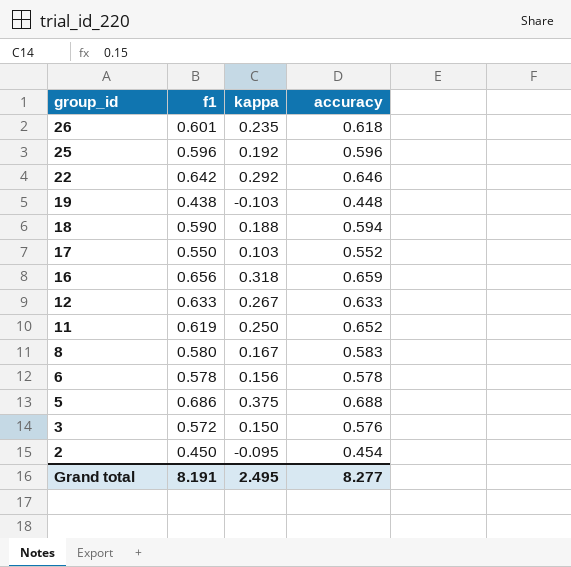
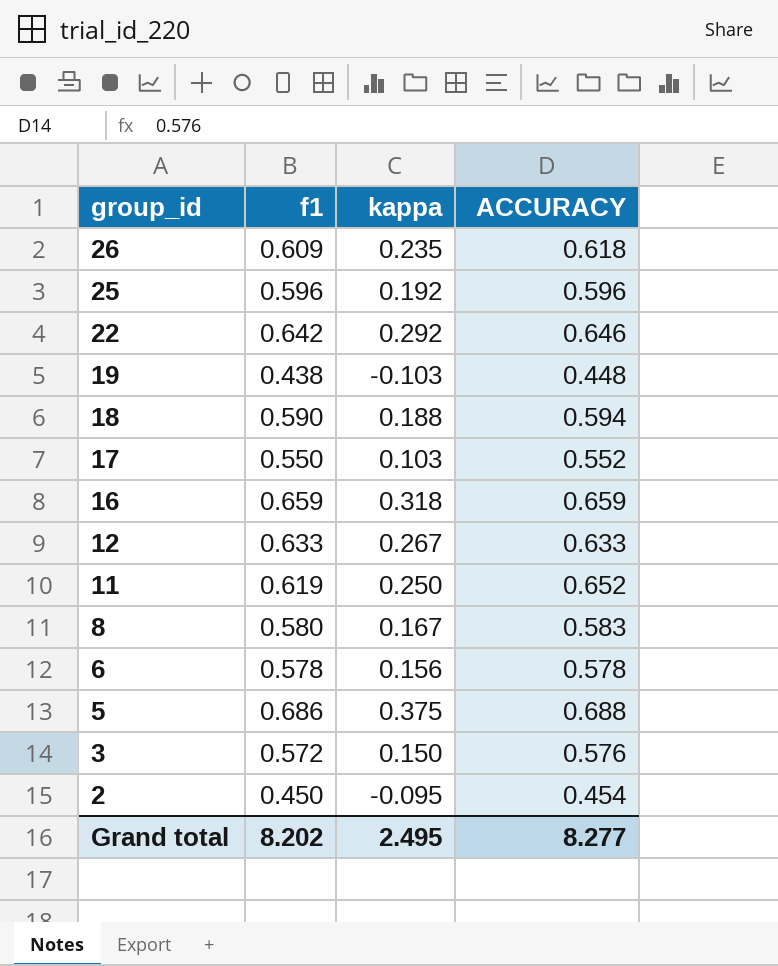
column name: accuracy -> ACCURACY
26 | f1: 0.601 -> 0.609
16 | f1: 0.656 -> 0.659
Grand total | f1: 8.191 -> 8.202

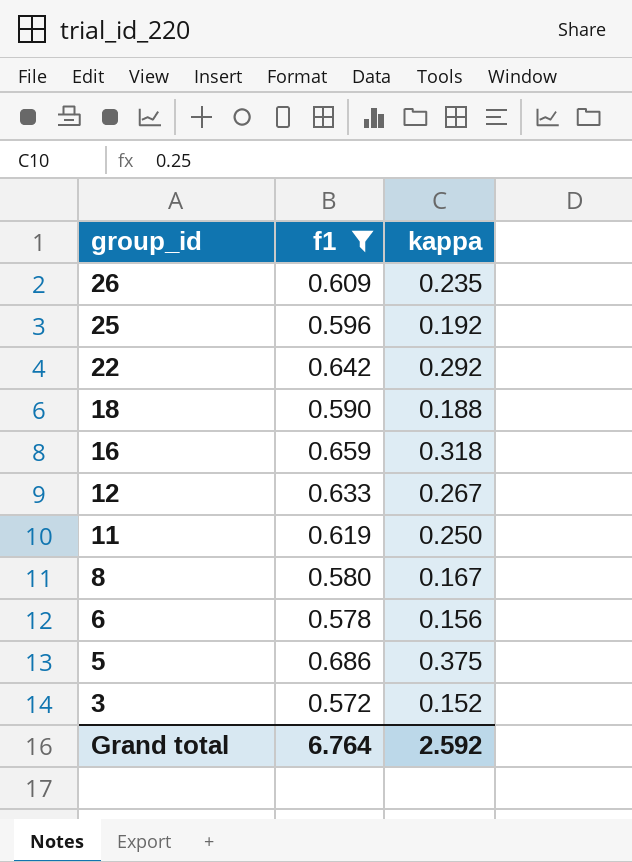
filter: none -> f1 >= 0.572
column ACCURACY | position: 4 -> none
3 | kappa: 0.150 -> 0.152
Grand total | f1: 8.202 -> 6.764
Grand total | kappa: 2.495 -> 2.592

